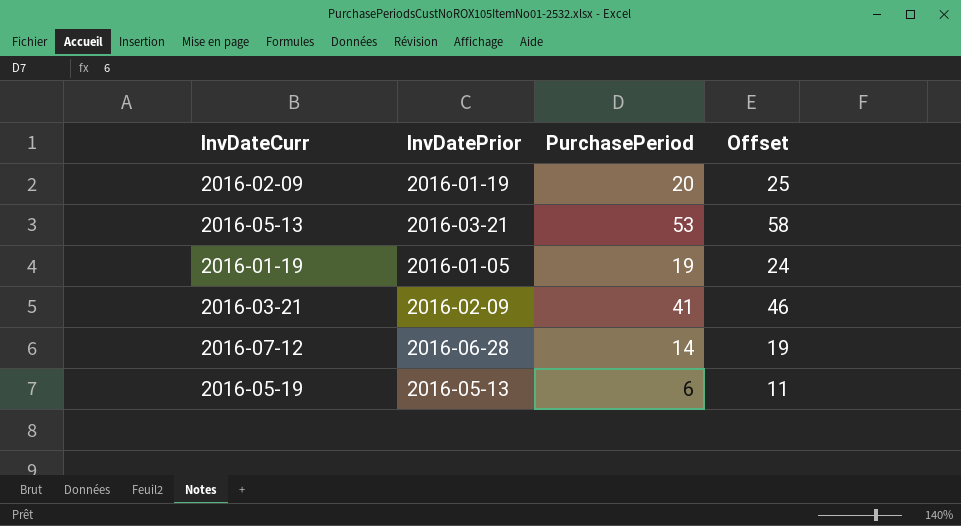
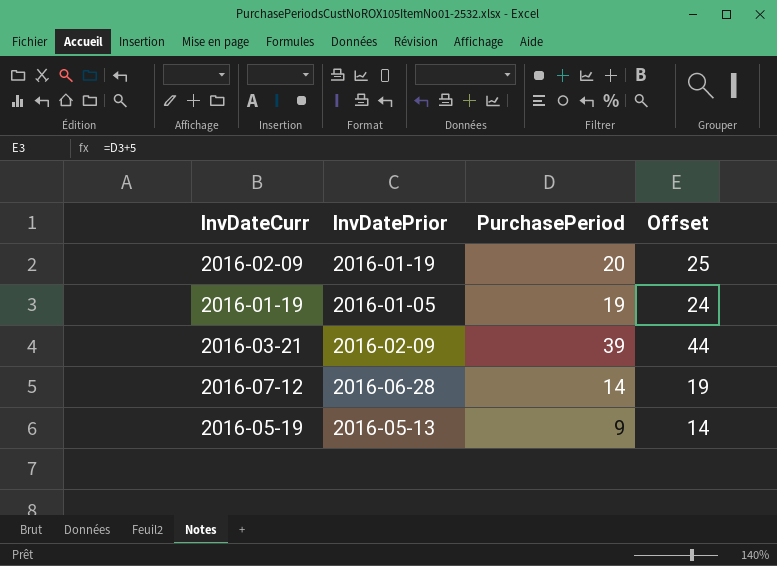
row 2016-05-13: 2016-03-21 | 53 | 58 -> none
2016-03-21 | PurchasePeriod: 41 -> 39
2016-03-21 | Offset: 46 -> 44
2016-05-19 | PurchasePeriod: 6 -> 9
2016-05-19 | Offset: 11 -> 14

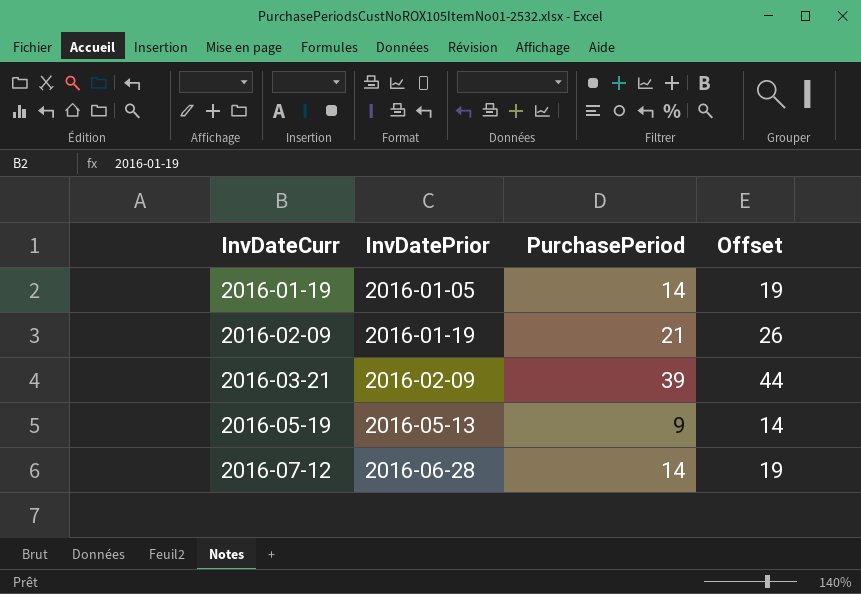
row order: none -> InvDateCurr ascending
2016-01-19 | PurchasePeriod: 19 -> 14
2016-01-19 | Offset: 24 -> 19
2016-02-09 | PurchasePeriod: 20 -> 21
2016-02-09 | Offset: 25 -> 26

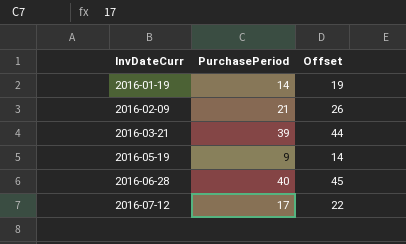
column InvDatePrior | position: 2 -> none
row 2016-06-28: none -> 40 | 45
2016-07-12 | PurchasePeriod: 14 -> 17
2016-07-12 | Offset: 19 -> 22

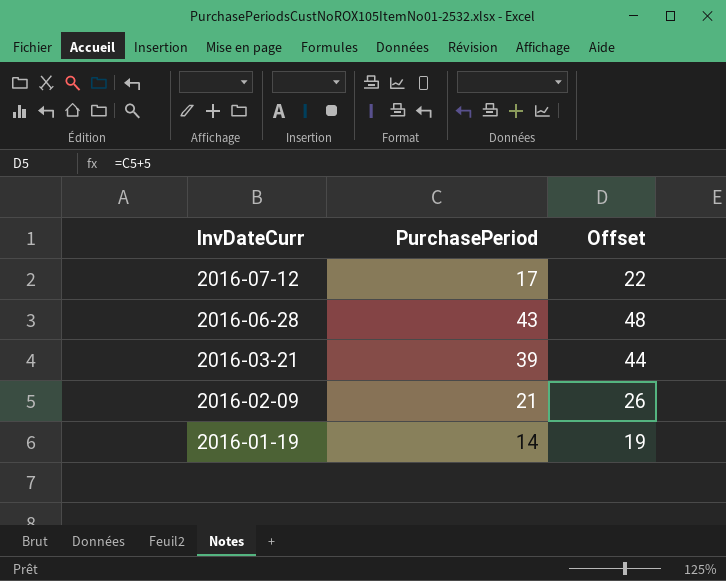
row order: InvDateCurr ascending -> InvDateCurr descending
row 2016-05-19: 9 | 14 -> none
2016-06-28 | PurchasePeriod: 40 -> 43
2016-06-28 | Offset: 45 -> 48

